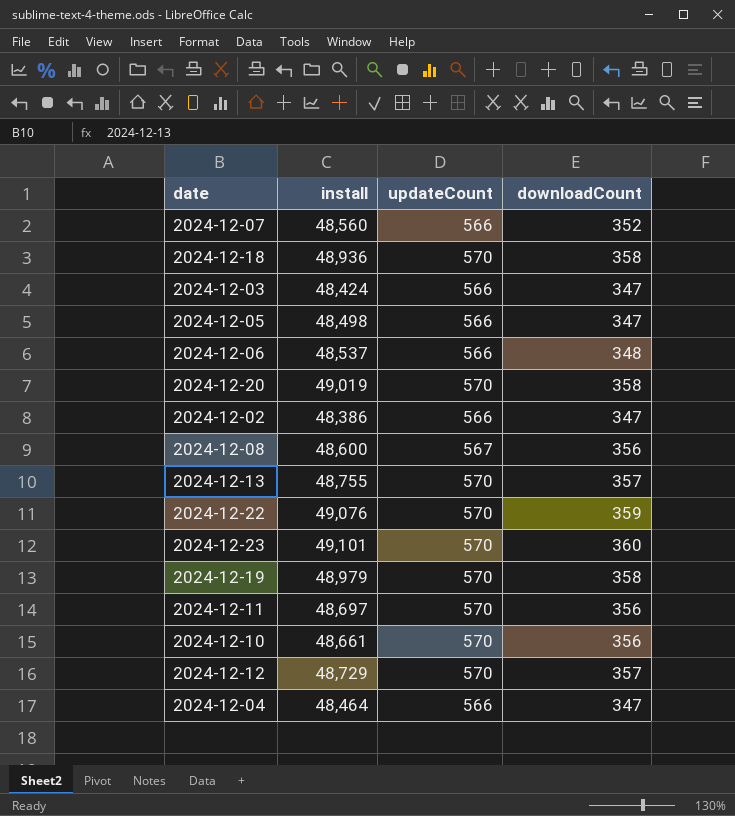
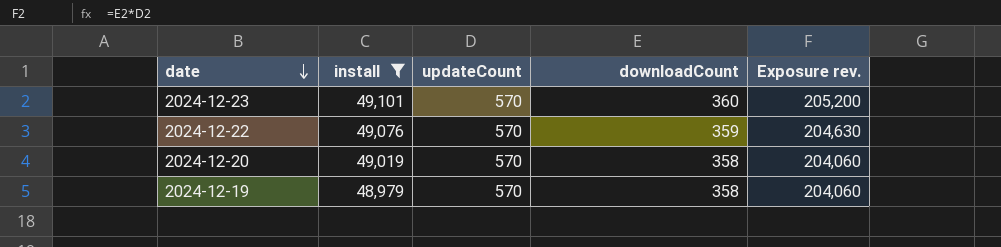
filter: none -> install >= 48,979
row order: none -> date descending
column Exposure rev. | formula: none -> [updateCount] * [downloadCount]

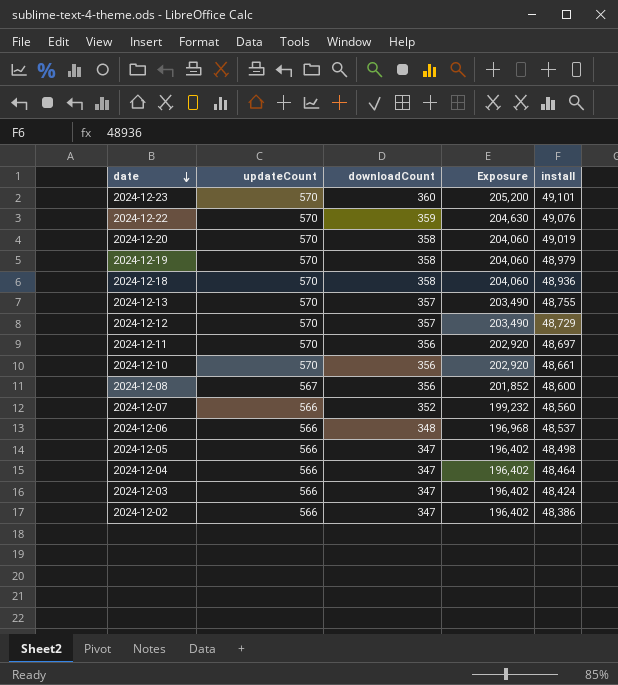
filter: install >= 48,979 -> none
column name: Exposure rev. -> Exposure
column install | position: 2 -> 5

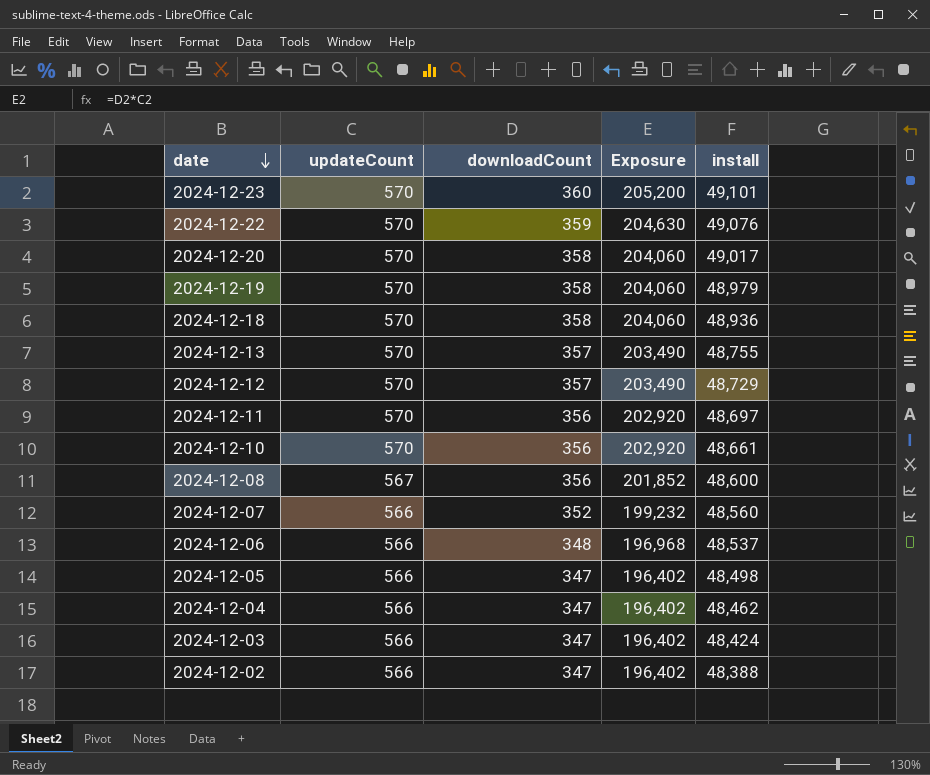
2024-12-20 | install: 49,019 -> 49,017
2024-12-04 | install: 48,464 -> 48,462
2024-12-02 | install: 48,386 -> 48,388

